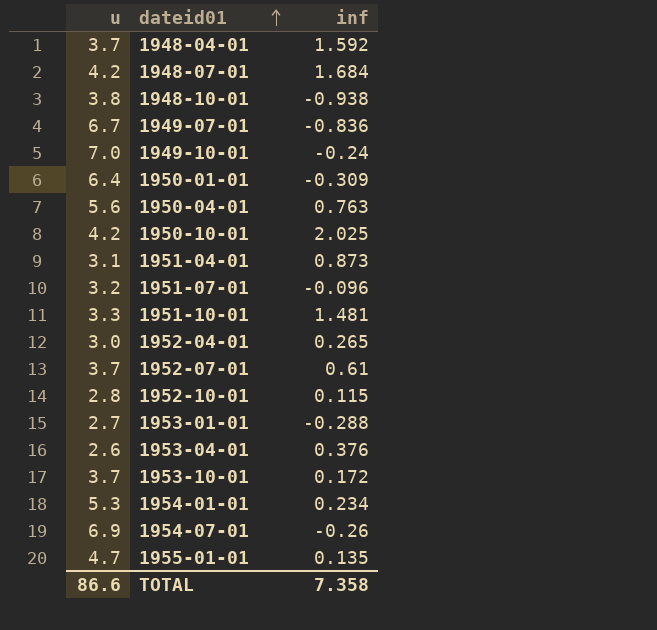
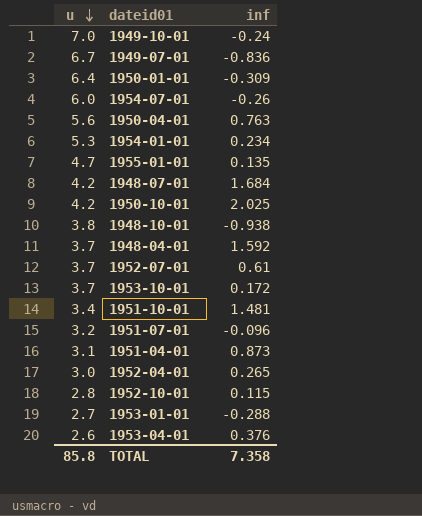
row order: dateid01 ascending -> u descending
1954-07-01 | u: 6.9 -> 6.0
1951-10-01 | u: 3.3 -> 3.4
TOTAL | u: 86.6 -> 85.8

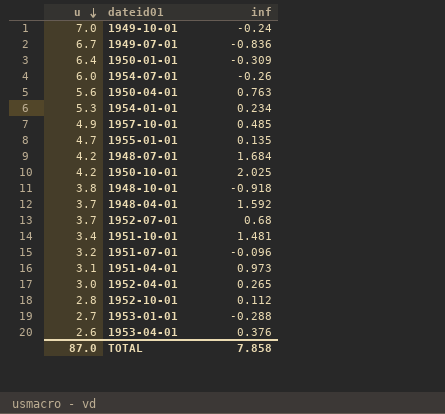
row 1953-10-01: 3.7 | 0.172 -> none
row 1957-10-01: none -> 4.9 | 0.485
1948-10-01 | inf: -0.938 -> -0.918
1952-07-01 | inf: 0.61 -> 0.68
1951-04-01 | inf: 0.873 -> 0.973
1952-10-01 | inf: 0.115 -> 0.112
TOTAL | u: 85.8 -> 87.0
TOTAL | inf: 7.358 -> 7.858

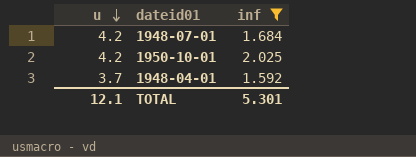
filter: none -> inf >= 1.592
TOTAL | u: 87.0 -> 12.1
TOTAL | inf: 7.858 -> 5.301

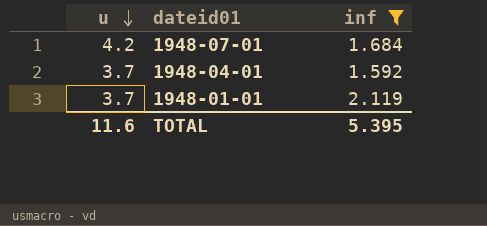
row 1950-10-01: 4.2 | 2.025 -> none
row 1948-01-01: none -> 3.7 | 2.119
TOTAL | u: 12.1 -> 11.6
TOTAL | inf: 5.301 -> 5.395

